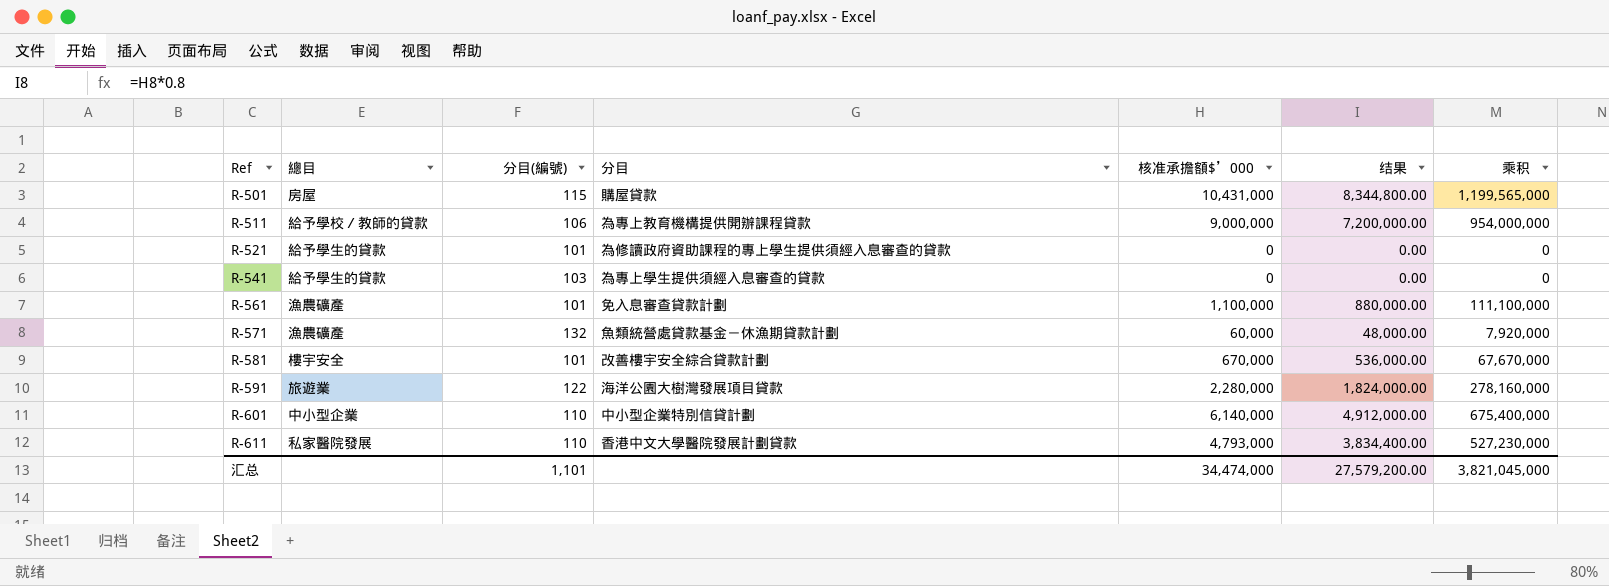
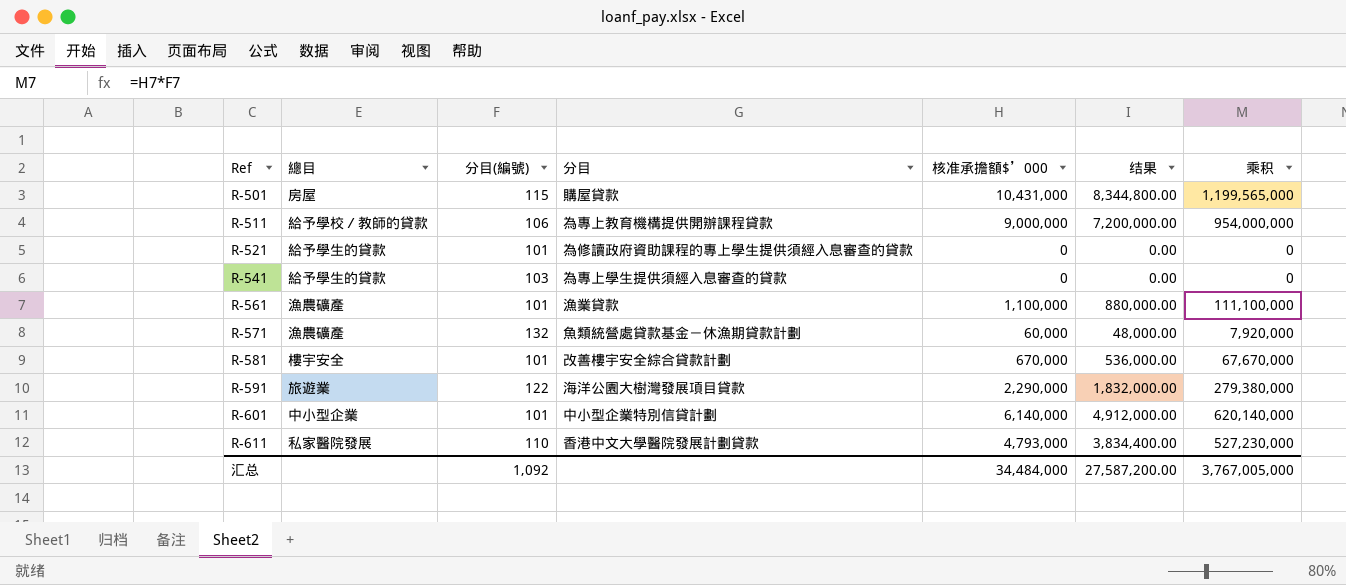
R-561 | 分目: 免入息審查貸款計劃 -> 漁業貸款
R-591 | 核准承擔額$’000: 2,280,000 -> 2,290,000
R-591 | 结果: 1,824,000.00 -> 1,832,000.00
R-591 | 乘积: 278,160,000 -> 279,380,000
R-601 | 分目(編號): 110 -> 101
R-601 | 乘积: 675,400,000 -> 620,140,000
汇总 | 分目(編號): 1,101 -> 1,092
汇总 | 核准承擔額$’000: 34,474,000 -> 34,484,000
汇总 | 结果: 27,579,200.00 -> 27,587,200.00
汇总 | 乘积: 3,821,045,000 -> 3,767,005,000

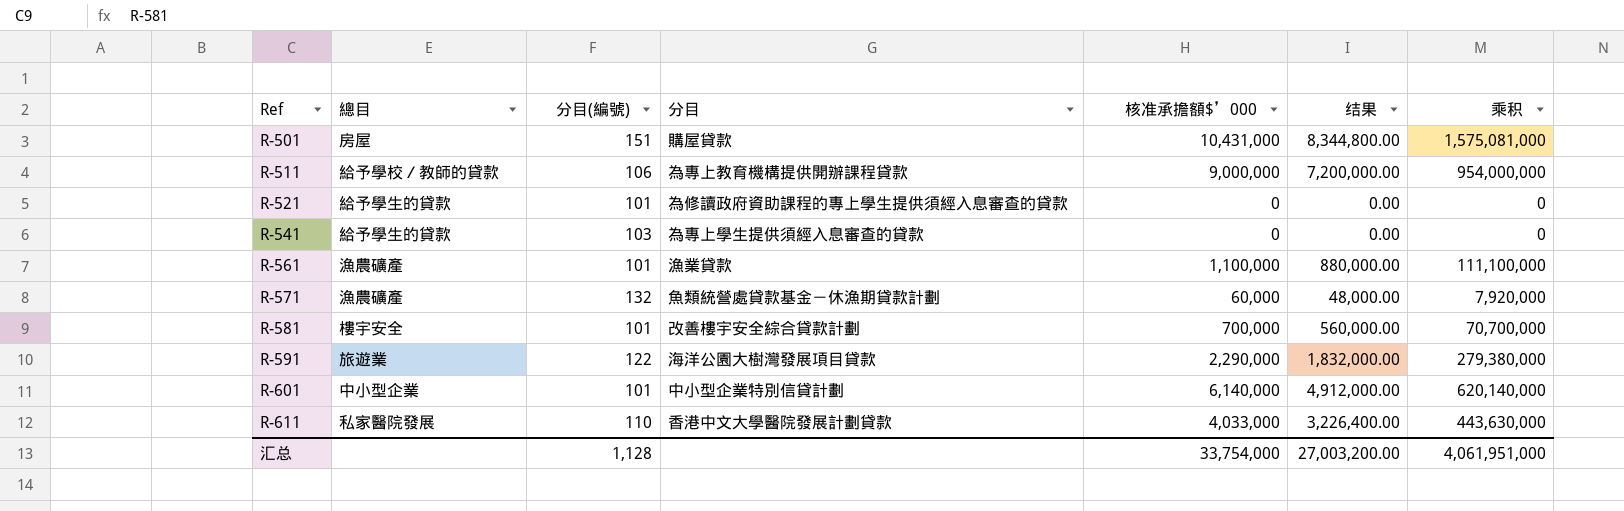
R-501 | 分目(編號): 115 -> 151
R-501 | 乘积: 1,199,565,000 -> 1,575,081,000
R-581 | 核准承擔額$’000: 670,000 -> 700,000
R-581 | 结果: 536,000.00 -> 560,000.00
R-581 | 乘积: 67,670,000 -> 70,700,000
R-611 | 核准承擔額$’000: 4,793,000 -> 4,033,000
R-611 | 结果: 3,834,400.00 -> 3,226,400.00
R-611 | 乘积: 527,230,000 -> 443,630,000
汇总 | 分目(編號): 1,092 -> 1,128
汇总 | 核准承擔額$’000: 34,484,000 -> 33,754,000
汇总 | 结果: 27,587,200.00 -> 27,003,200.00
汇总 | 乘积: 3,767,005,000 -> 4,061,951,000

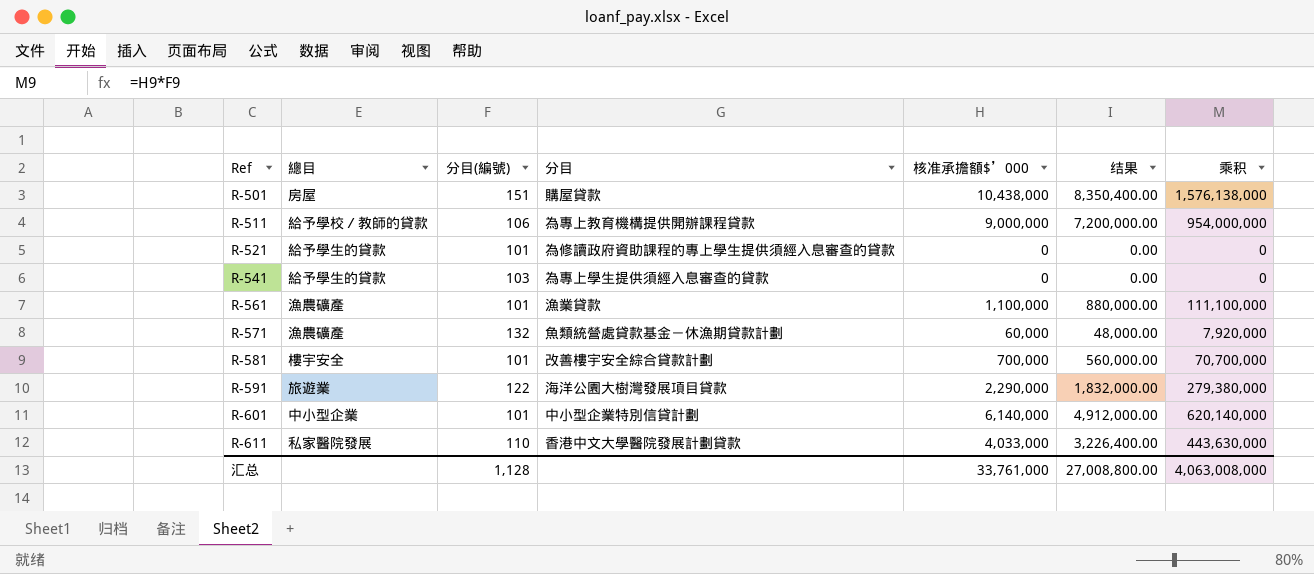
R-501 | 核准承擔額$’000: 10,431,000 -> 10,438,000
R-501 | 结果: 8,344,800.00 -> 8,350,400.00
R-501 | 乘积: 1,575,081,000 -> 1,576,138,000
汇总 | 核准承擔額$’000: 33,754,000 -> 33,761,000
汇总 | 结果: 27,003,200.00 -> 27,008,800.00
汇总 | 乘积: 4,061,951,000 -> 4,063,008,000

